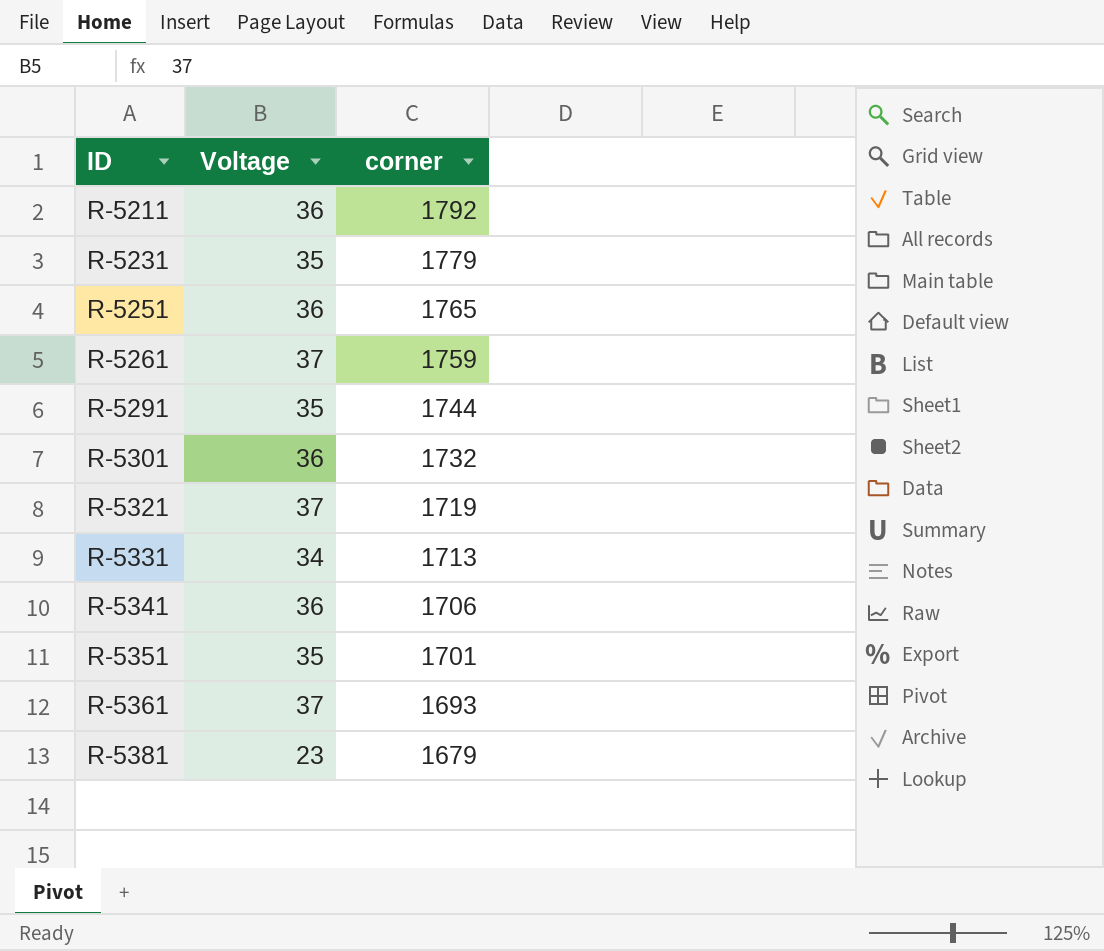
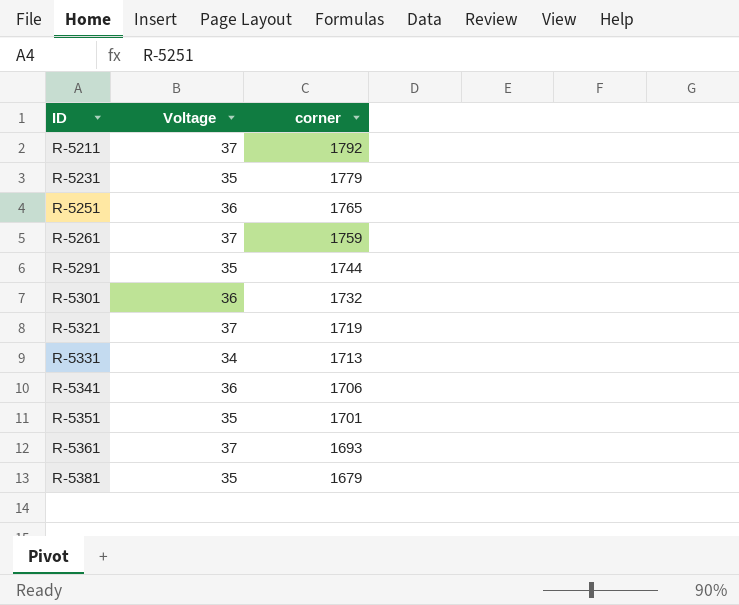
R-5211 | Voltage: 36 -> 37
R-5381 | Voltage: 23 -> 35

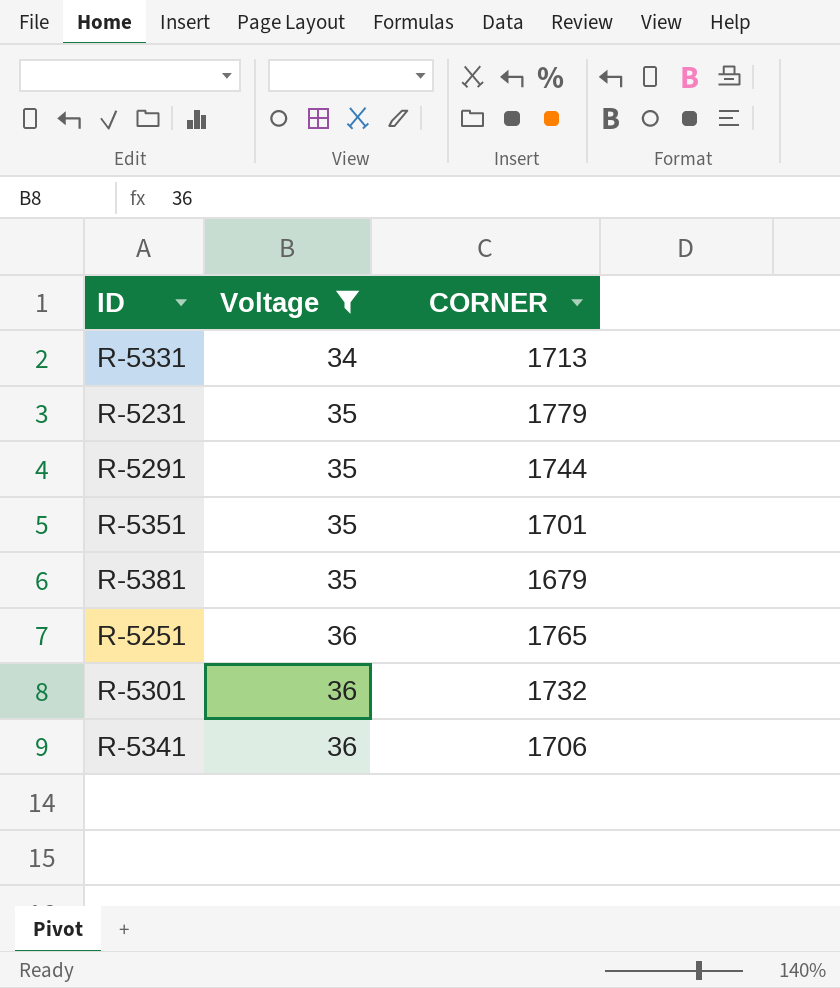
filter: none -> Voltage != 37
row order: ID ascending -> Voltage ascending
column name: corner -> CORNER

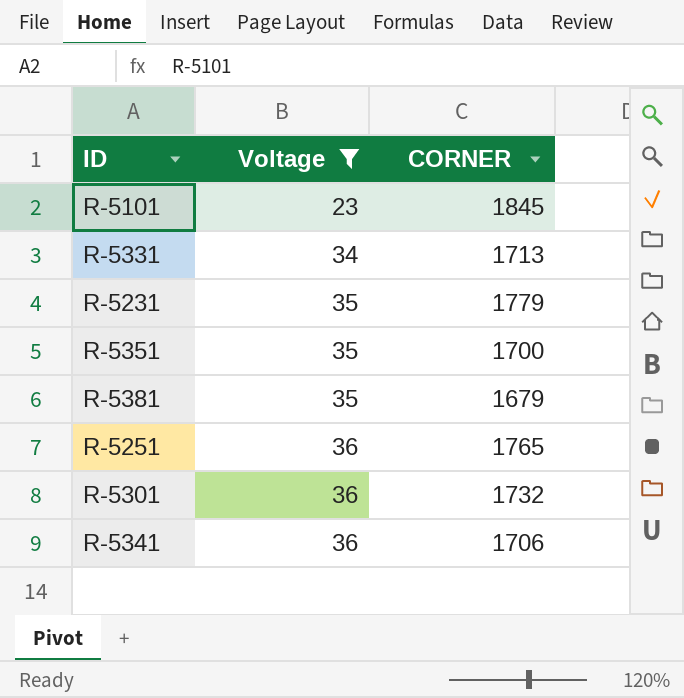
row R-5291: 35 | 1744 -> none
row R-5101: none -> 23 | 1845
R-5351 | CORNER: 1701 -> 1700

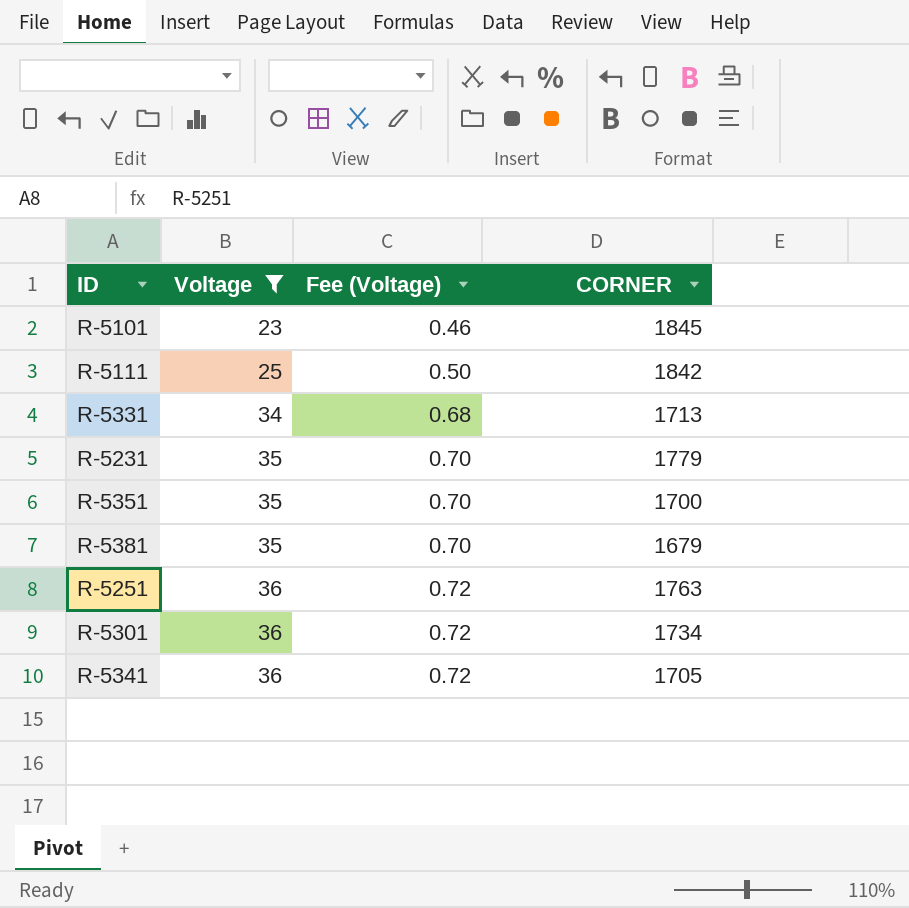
column Fee (Voltage) | formula: none -> [Voltage] * 0.02
row R-5111: none -> 25 | 0.50 | 1842
R-5251 | CORNER: 1765 -> 1763
R-5301 | CORNER: 1732 -> 1734
R-5341 | CORNER: 1706 -> 1705

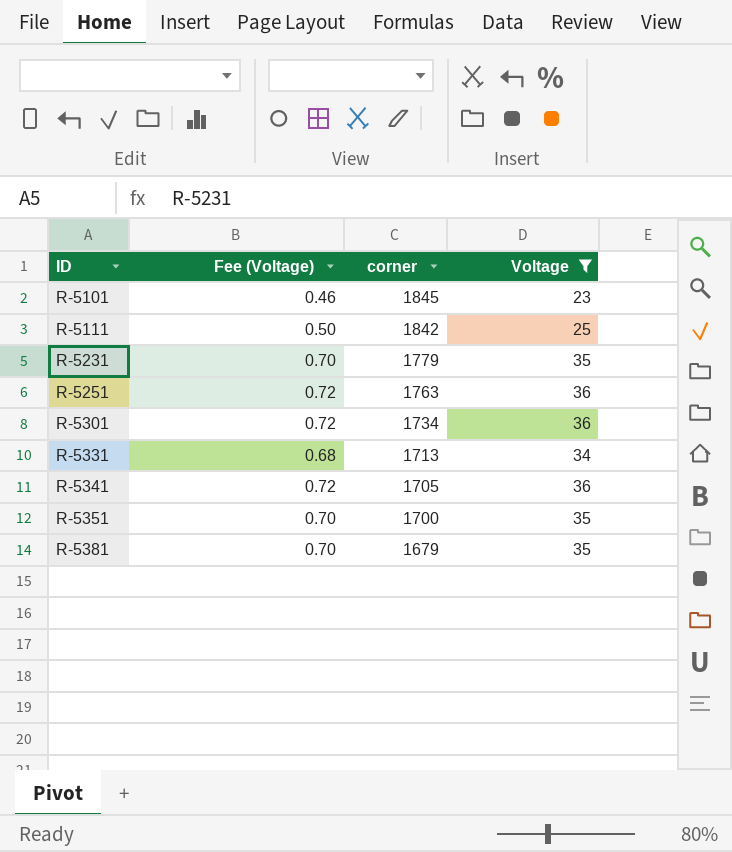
row order: Voltage ascending -> ID ascending
column name: CORNER -> corner
column Voltage | position: 2 -> 4

